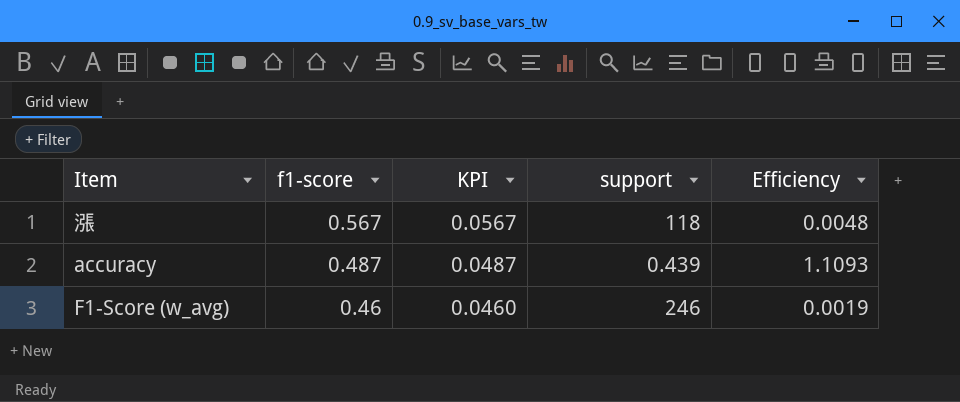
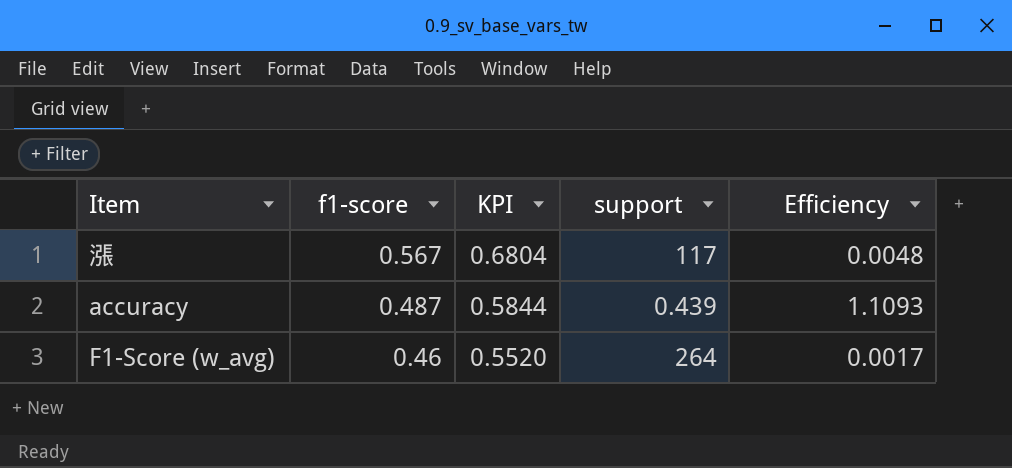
column KPI | formula: [f1-score] * 0.1 -> [f1-score] * 1.2
漲 | support: 118 -> 117
F1-Score (w_avg) | support: 246 -> 264
F1-Score (w_avg) | Efficiency: 0.0019 -> 0.0017

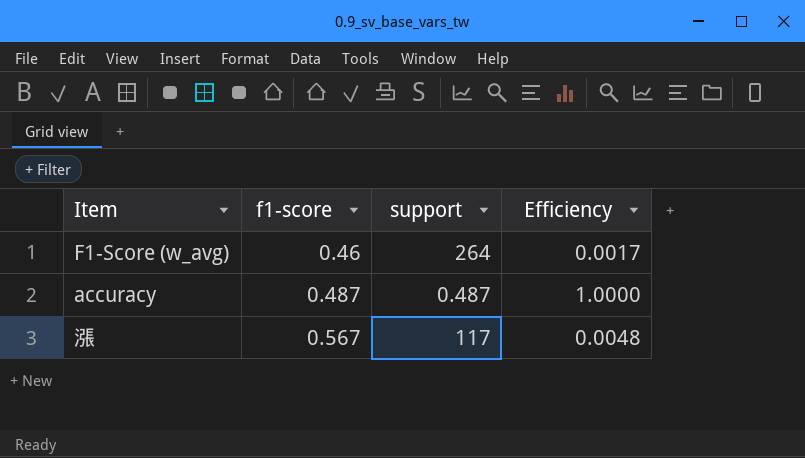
row order: f1-score descending -> f1-score ascending
column KPI | formula: [f1-score] * 1.2 -> none
accuracy | support: 0.439 -> 0.487
accuracy | Efficiency: 1.1093 -> 1.0000

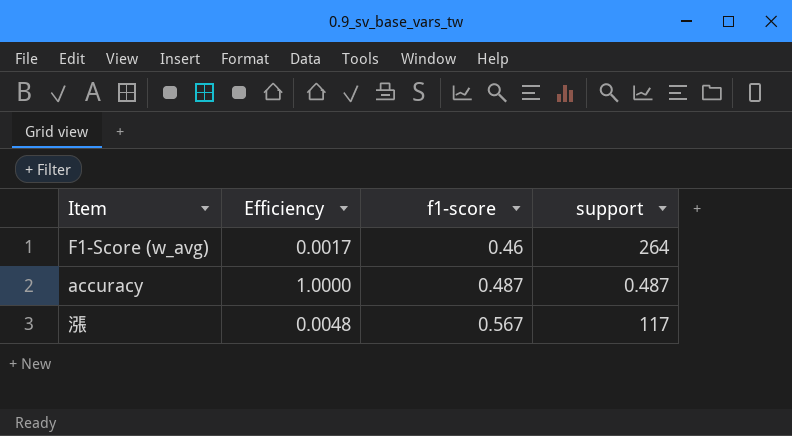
column Efficiency | position: 4 -> 2

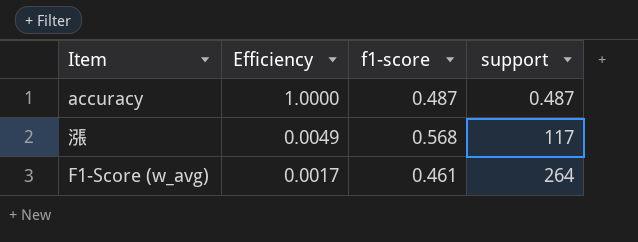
row order: f1-score ascending -> Efficiency descending
漲 | Efficiency: 0.0048 -> 0.0049
漲 | f1-score: 0.567 -> 0.568
F1-Score (w_avg) | f1-score: 0.46 -> 0.461

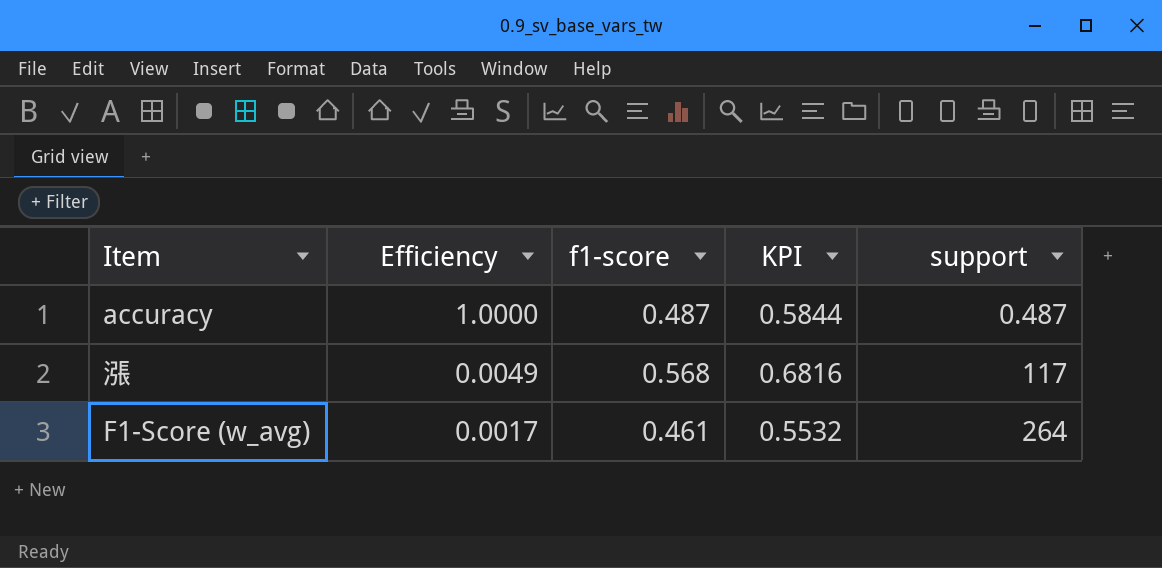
column KPI | formula: none -> [f1-score] * 1.2

